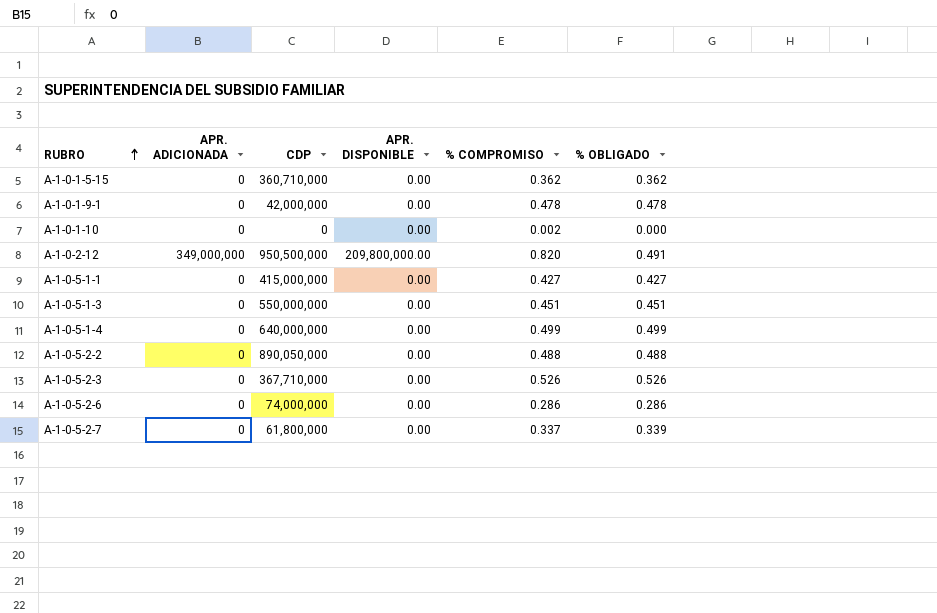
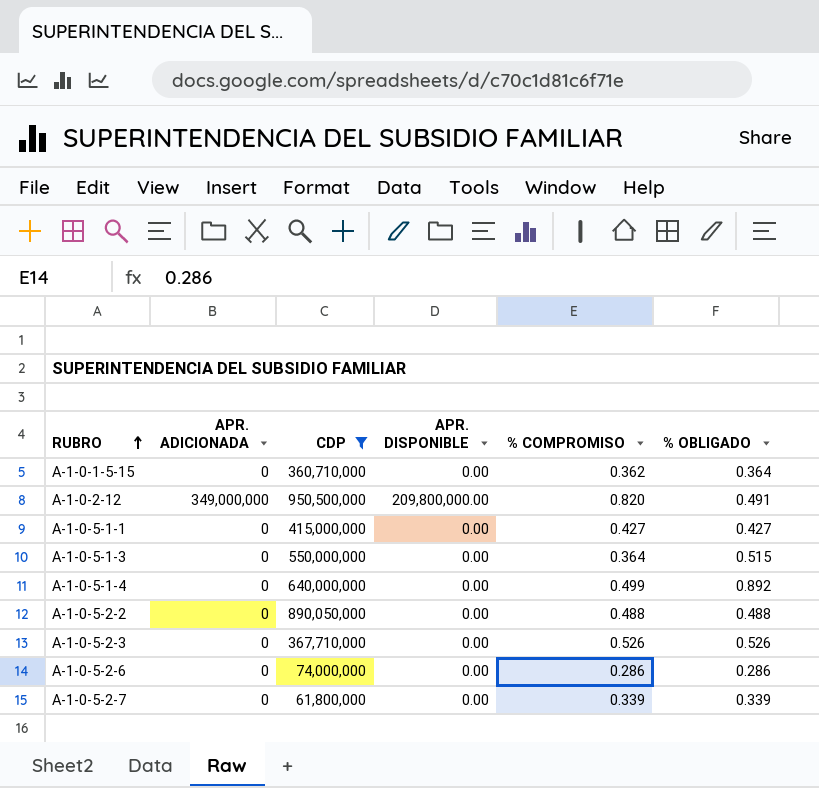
filter: none -> CDP >= 61,800,000
A-1-0-1-5-15 | % OBLIGADO: 0.362 -> 0.364
A-1-0-5-1-3 | % COMPROMISO: 0.451 -> 0.364
A-1-0-5-1-3 | % OBLIGADO: 0.451 -> 0.515
A-1-0-5-1-4 | % OBLIGADO: 0.499 -> 0.892
A-1-0-5-2-7 | % COMPROMISO: 0.337 -> 0.339

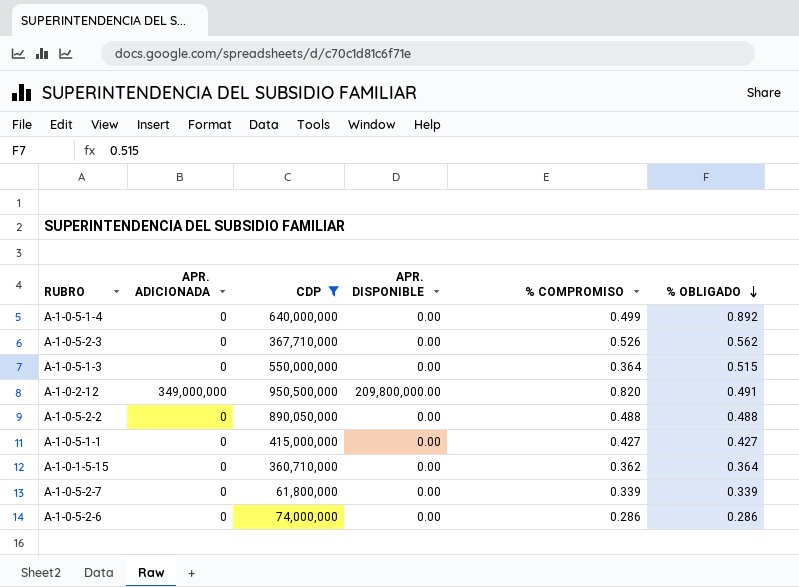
row order: RUBRO ascending -> % OBLIGADO descending
A-1-0-5-2-3 | % OBLIGADO: 0.526 -> 0.562

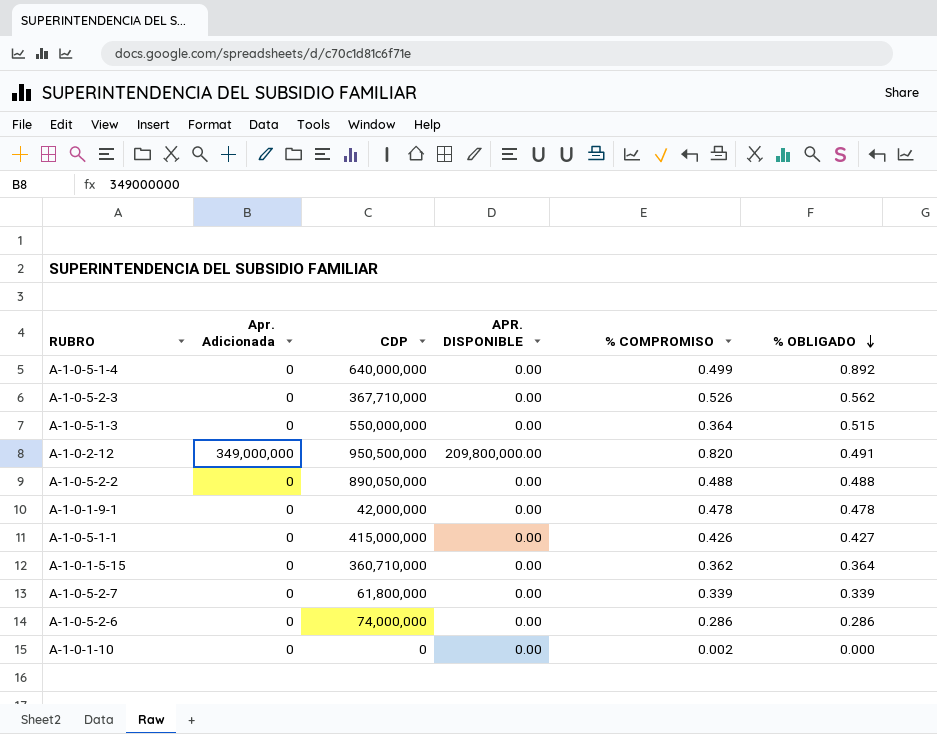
filter: CDP >= 61,800,000 -> none
column name: APR. ADICIONADA -> Apr. Adicionada
A-1-0-5-1-1 | % COMPROMISO: 0.427 -> 0.426

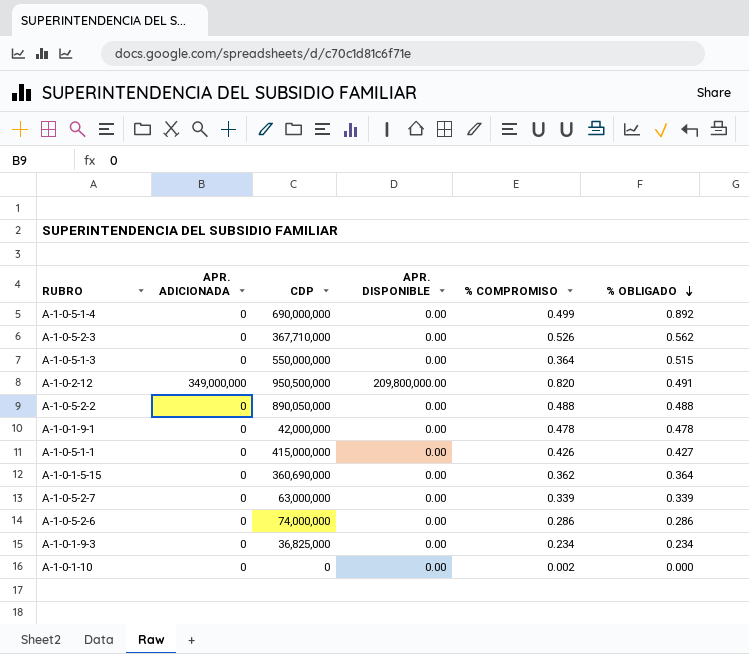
column name: Apr. Adicionada -> APR. ADICIONADA
A-1-0-5-1-4 | CDP: 640,000,000 -> 690,000,000
A-1-0-1-5-15 | CDP: 360,710,000 -> 360,690,000
A-1-0-5-2-7 | CDP: 61,800,000 -> 63,000,000
row A-1-0-1-9-3: none -> 0 | 36,825,000 | 0.00 | 0.234 | 0.234

